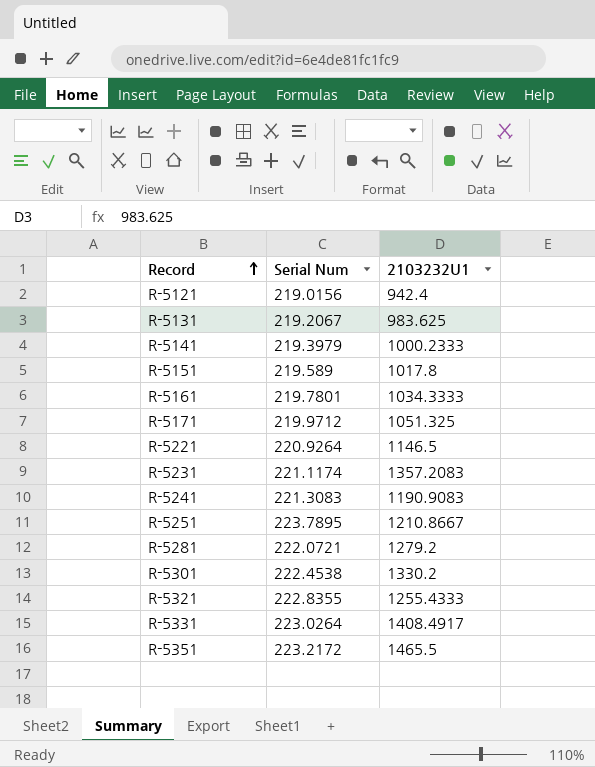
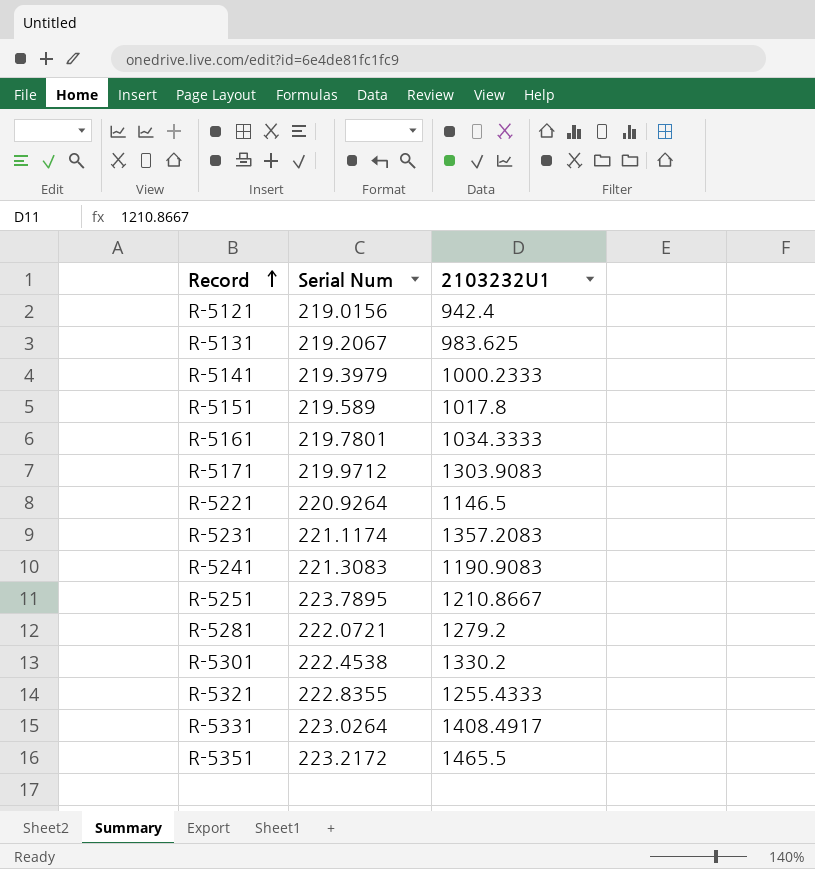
R-5171 | 2103232U1: 1051.325 -> 1303.9083

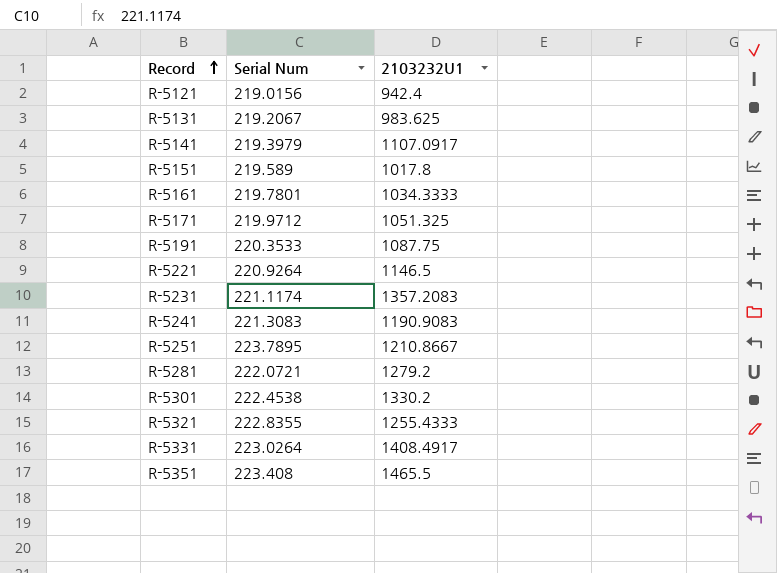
R-5141 | 2103232U1: 1000.2333 -> 1107.0917
R-5171 | 2103232U1: 1303.9083 -> 1051.325
row R-5191: none -> 220.3533 | 1087.75
R-5351 | Serial Num: 223.2172 -> 223.408

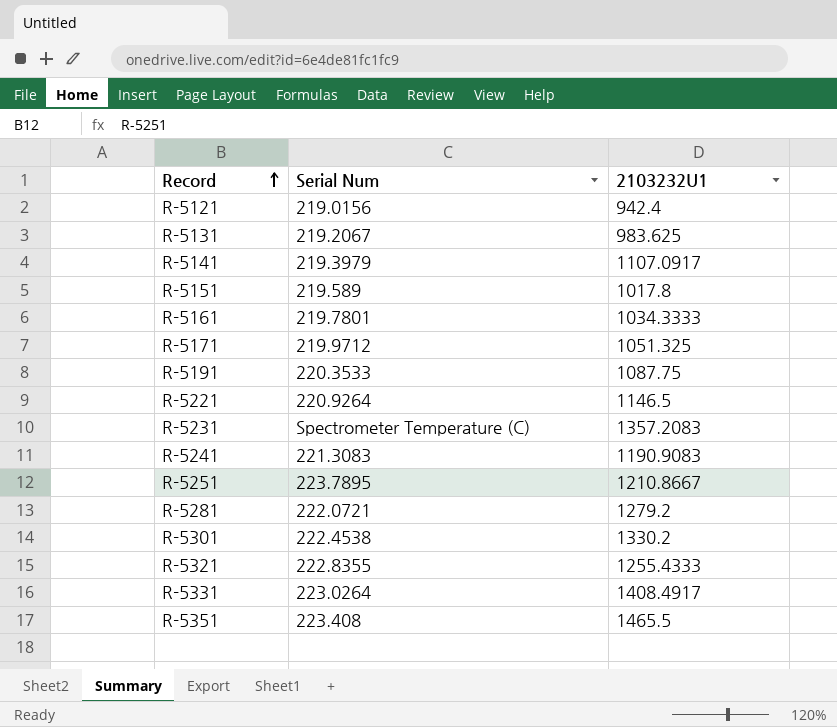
R-5231 | Serial Num: 221.1174 -> Spectrometer Temperature (C)

